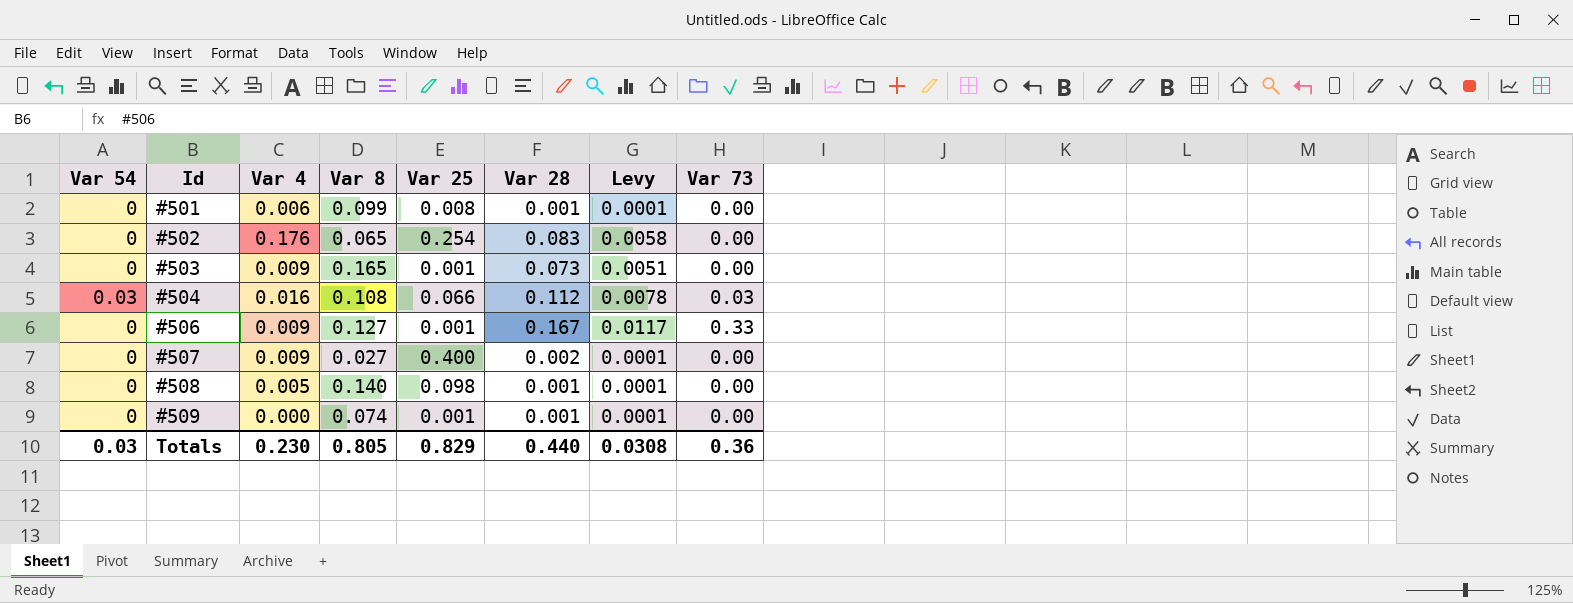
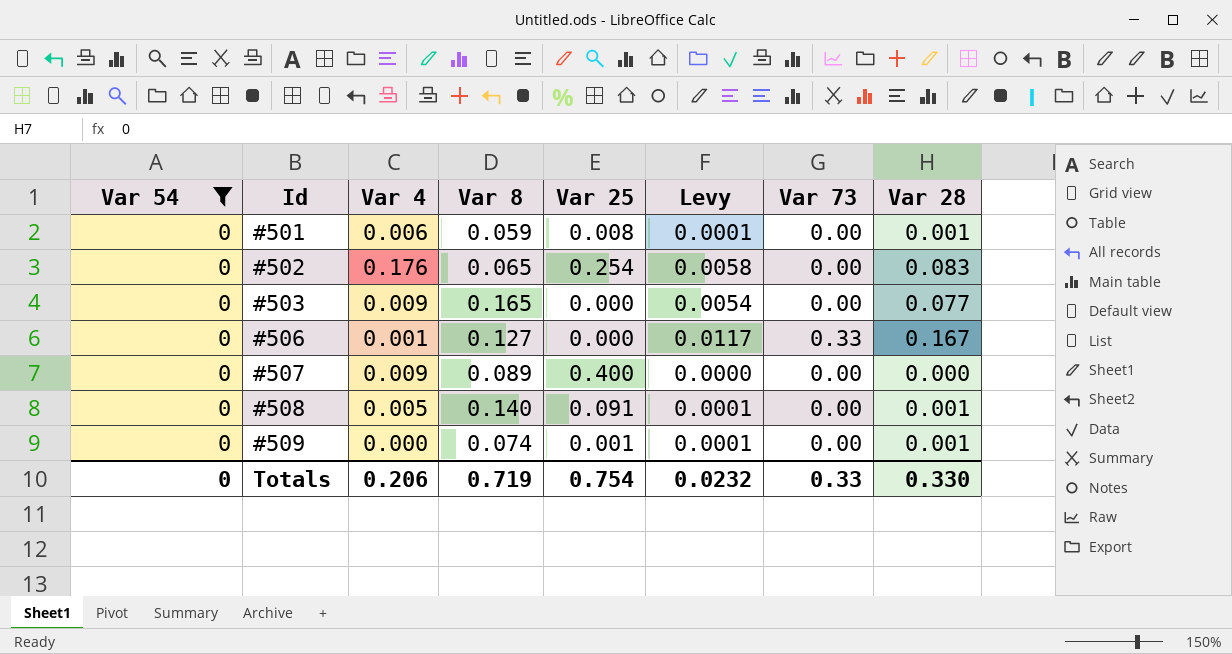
filter: none -> Var 54 = 0
column Var 28 | position: 6 -> 8
#501 | Var 8: 0.099 -> 0.059
#503 | Var 25: 0.001 -> 0.000
#503 | Levy: 0.0051 -> 0.0054
#503 | Var 28: 0.073 -> 0.077
#506 | Var 4: 0.009 -> 0.001
#506 | Var 25: 0.001 -> 0.000
#507 | Var 8: 0.027 -> 0.089
#507 | Levy: 0.0001 -> 0.0000
#507 | Var 28: 0.002 -> 0.000
#508 | Var 25: 0.098 -> 0.091
Totals | Var 54: 0.03 -> 0
Totals | Var 4: 0.230 -> 0.206
Totals | Var 8: 0.805 -> 0.719
Totals | Var 25: 0.829 -> 0.754
Totals | Levy: 0.0308 -> 0.0232
Totals | Var 73: 0.36 -> 0.33
Totals | Var 28: 0.440 -> 0.330

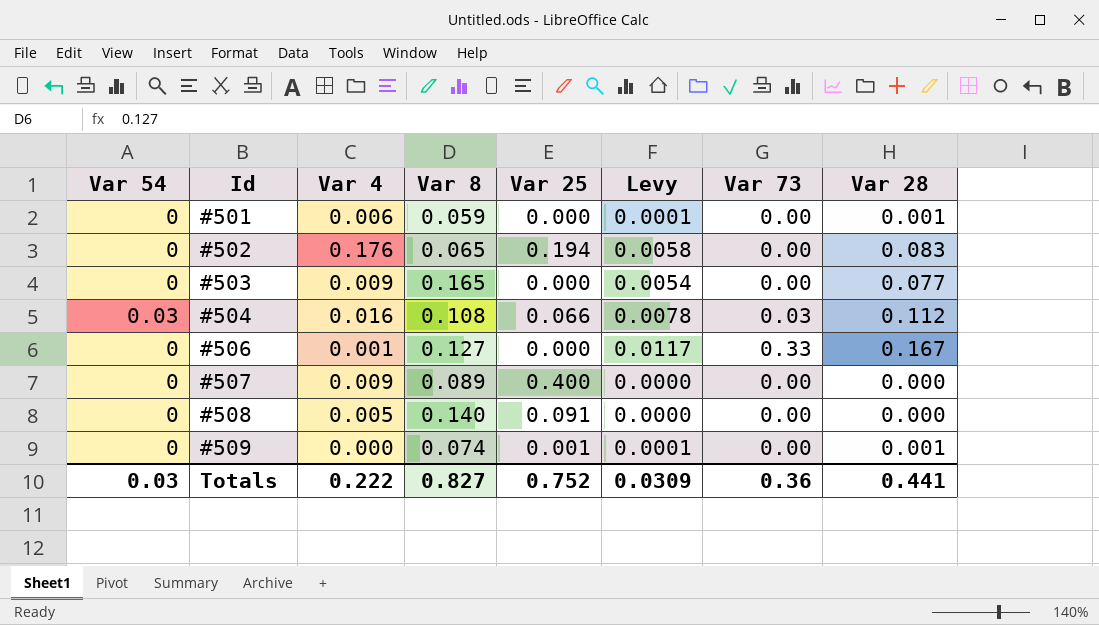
filter: Var 54 = 0 -> none
#501 | Var 25: 0.008 -> 0.000
#502 | Var 25: 0.254 -> 0.194
#508 | Levy: 0.0001 -> 0.0000
#508 | Var 28: 0.001 -> 0.000
Totals | Var 54: 0 -> 0.03
Totals | Var 4: 0.206 -> 0.222
Totals | Var 8: 0.719 -> 0.827
Totals | Var 25: 0.754 -> 0.752
Totals | Levy: 0.0232 -> 0.0309
Totals | Var 73: 0.33 -> 0.36
Totals | Var 28: 0.330 -> 0.441

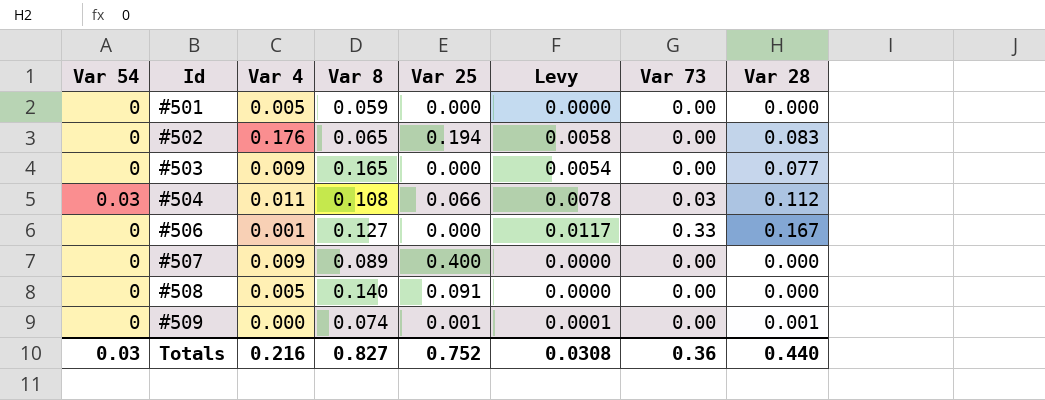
#501 | Var 4: 0.006 -> 0.005
#501 | Levy: 0.0001 -> 0.0000
#501 | Var 28: 0.001 -> 0.000
#504 | Var 4: 0.016 -> 0.011
Totals | Var 4: 0.222 -> 0.216
Totals | Levy: 0.0309 -> 0.0308
Totals | Var 28: 0.441 -> 0.440

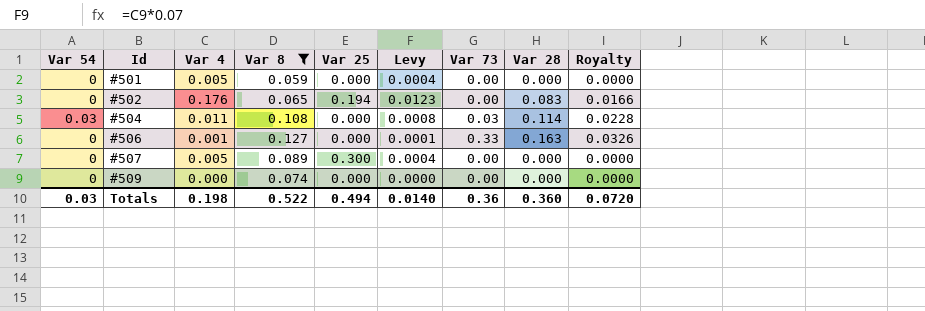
filter: none -> Var 8 <= 0.127
column Levy | formula: [Var 28] * 0.07 -> [Var 4] * 0.07
column Royalty | formula: none -> [Var 28] * 0.2
#504 | Var 25: 0.066 -> 0.000
#504 | Var 28: 0.112 -> 0.114
#506 | Var 28: 0.167 -> 0.163
#507 | Var 4: 0.009 -> 0.005
#507 | Var 25: 0.400 -> 0.300
#509 | Var 25: 0.001 -> 0.000
#509 | Var 28: 0.001 -> 0.000
Totals | Var 4: 0.216 -> 0.198
Totals | Var 8: 0.827 -> 0.522
Totals | Var 25: 0.752 -> 0.494
Totals | Levy: 0.0308 -> 0.0140
Totals | Var 28: 0.440 -> 0.360

